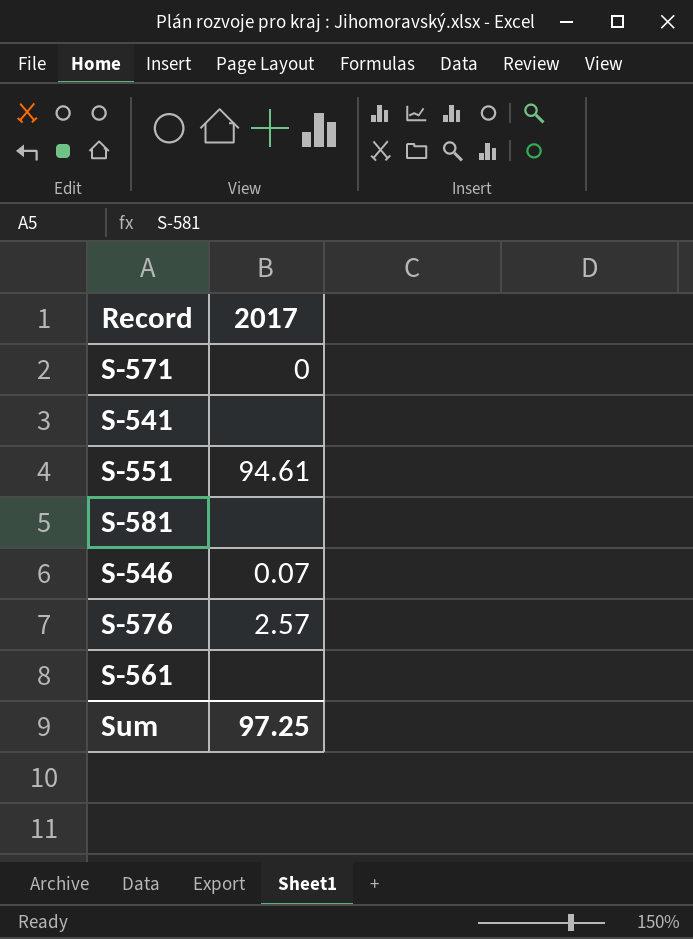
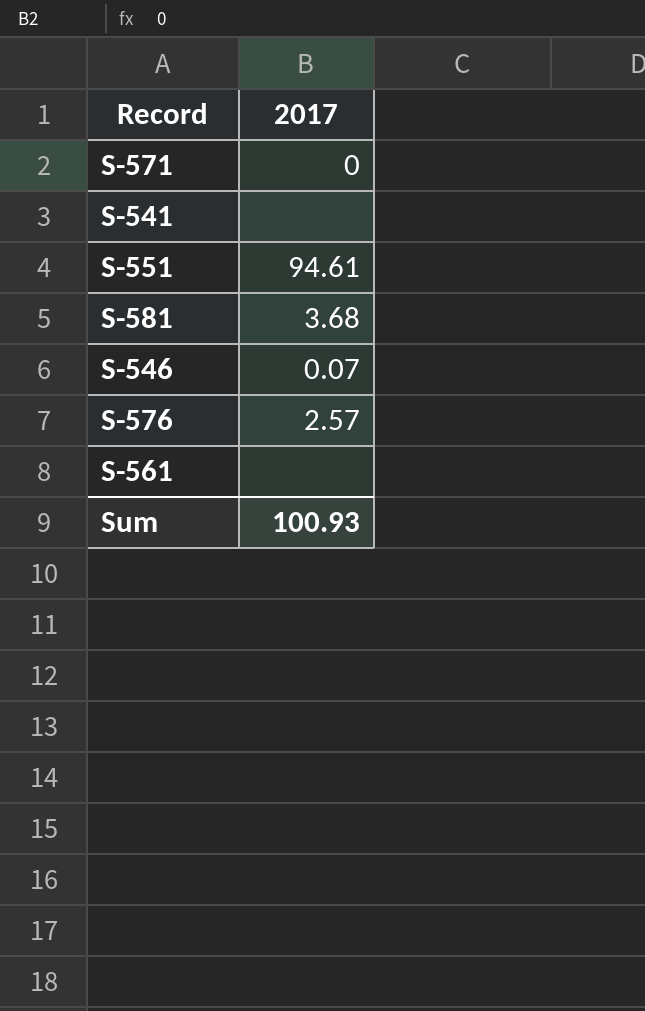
S-581 | 2017: none -> 3.68
Sum | 2017: 97.25 -> 100.93

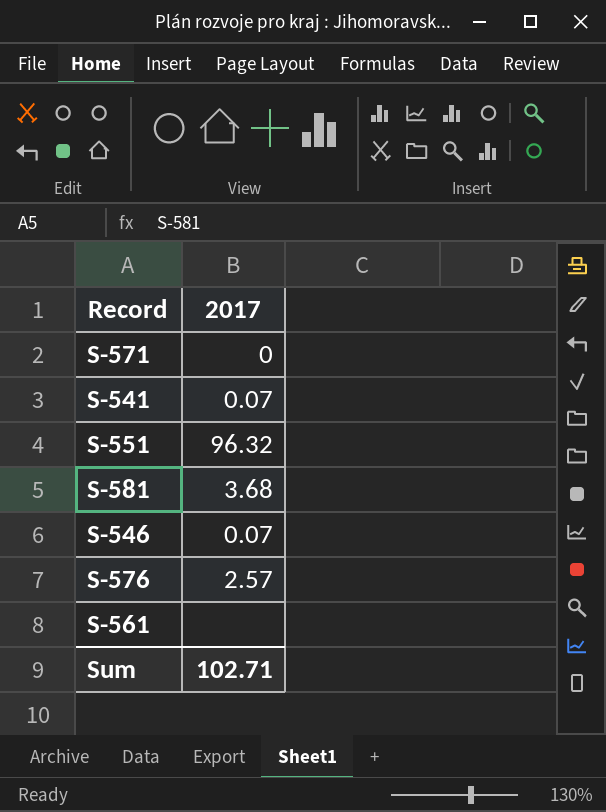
S-541 | 2017: none -> 0.07
S-551 | 2017: 94.61 -> 96.32
Sum | 2017: 100.93 -> 102.71

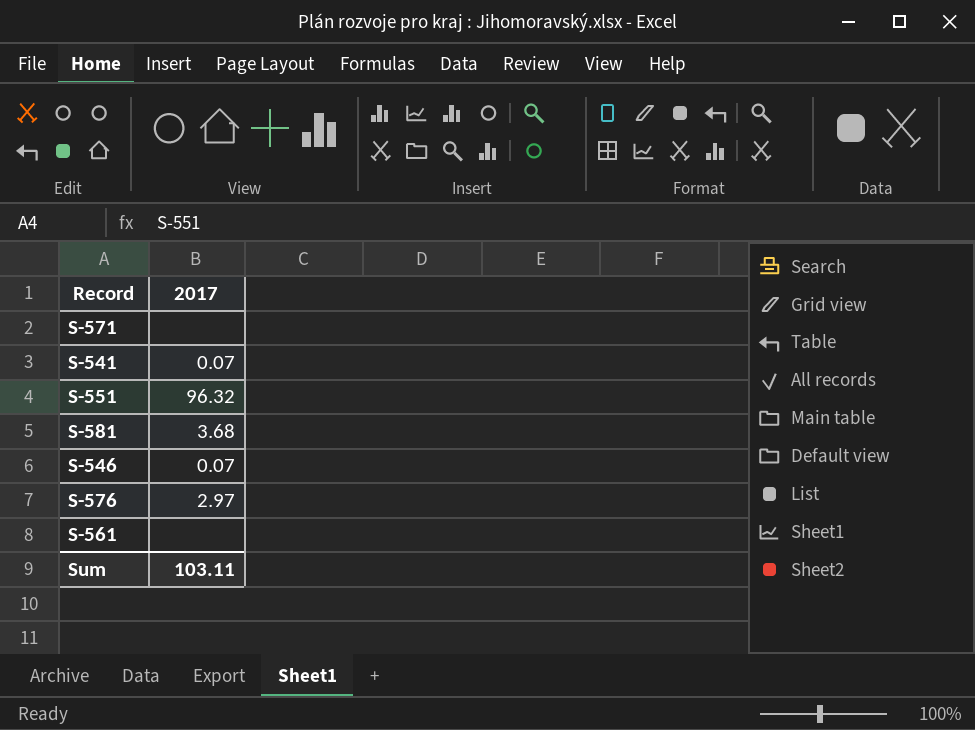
S-571 | 2017: 0 -> none
S-576 | 2017: 2.57 -> 2.97
Sum | 2017: 102.71 -> 103.11

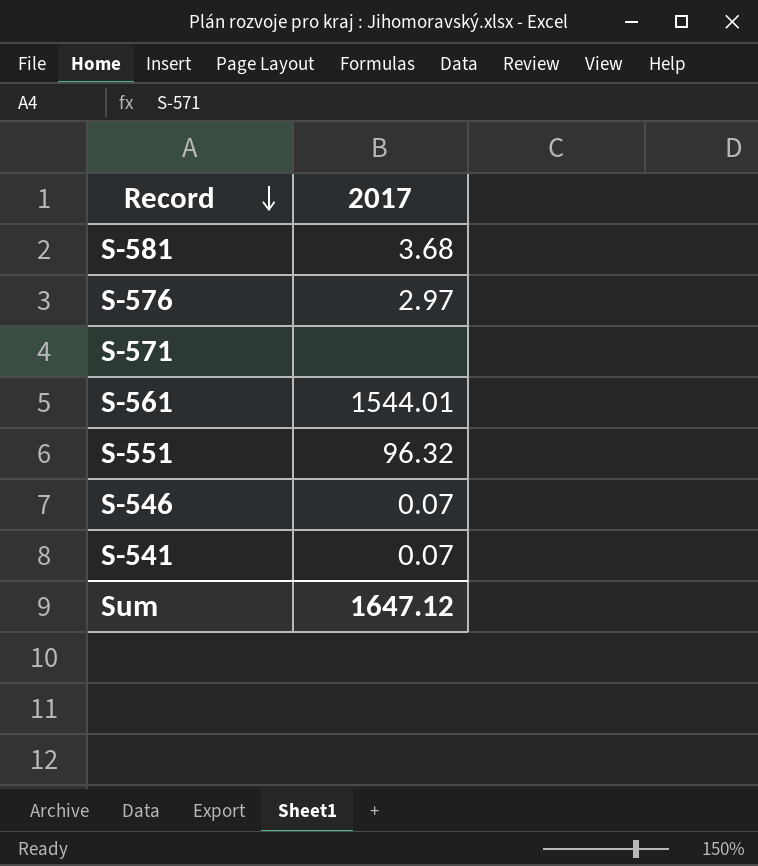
row order: none -> Record descending
S-561 | 2017: none -> 1544.01
Sum | 2017: 103.11 -> 1647.12

